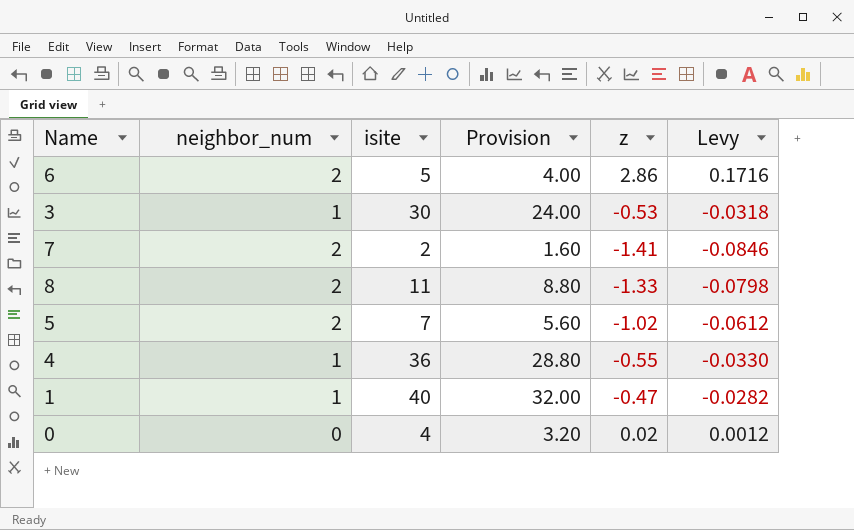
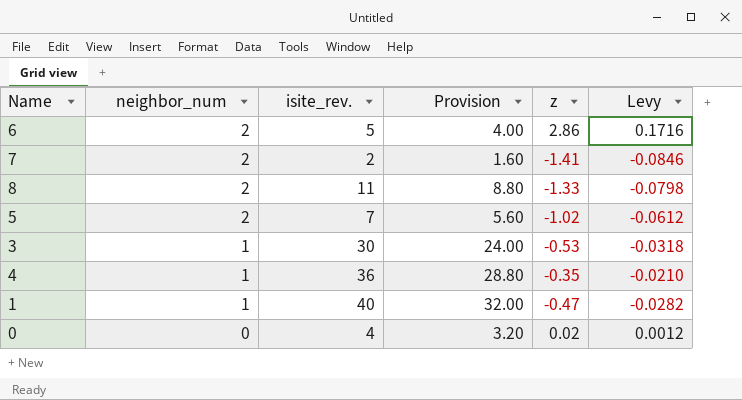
row order: none -> neighbor_num descending
column name: isite -> isite_rev.
4 | z: -0.55 -> -0.35
4 | Levy: -0.0330 -> -0.0210

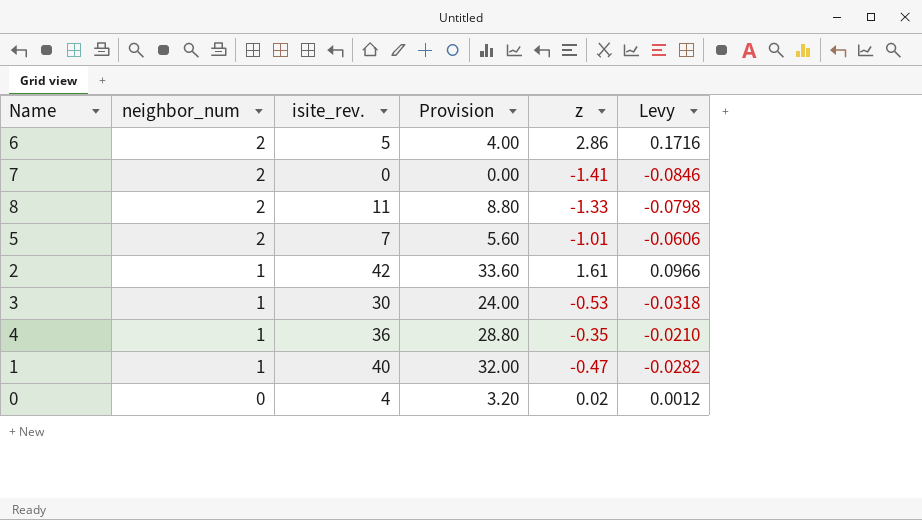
7 | isite_rev.: 2 -> 0
7 | Provision: 1.60 -> 0.00
5 | z: -1.02 -> -1.01
5 | Levy: -0.0612 -> -0.0606
row 2: none -> 1 | 42 | 33.60 | 1.61 | 0.0966

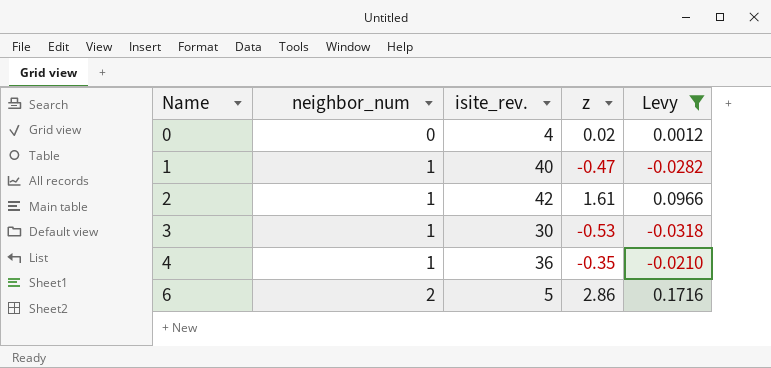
filter: none -> Levy >= -0.0318
row order: neighbor_num descending -> Name ascending
column Provision | formula: [isite_rev.] * 0.8 -> none

